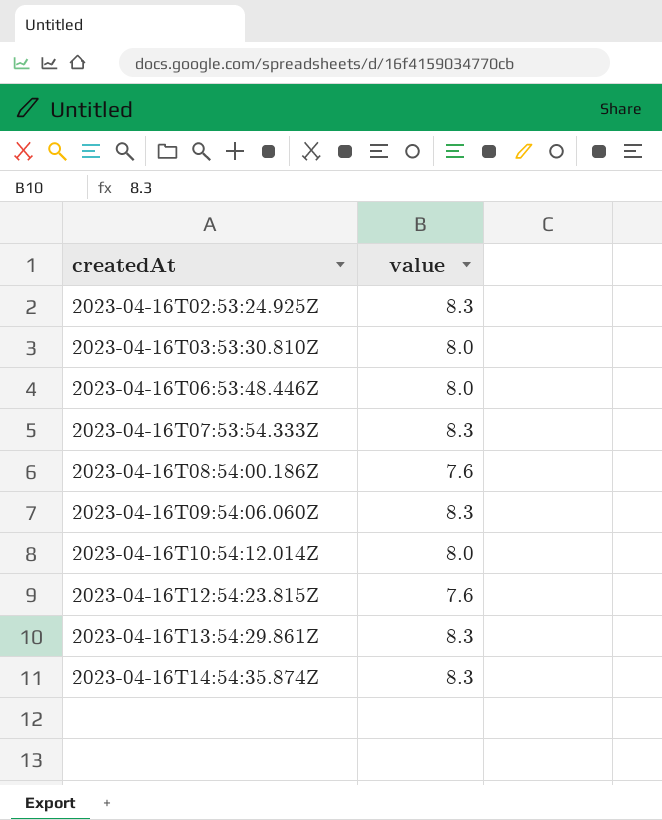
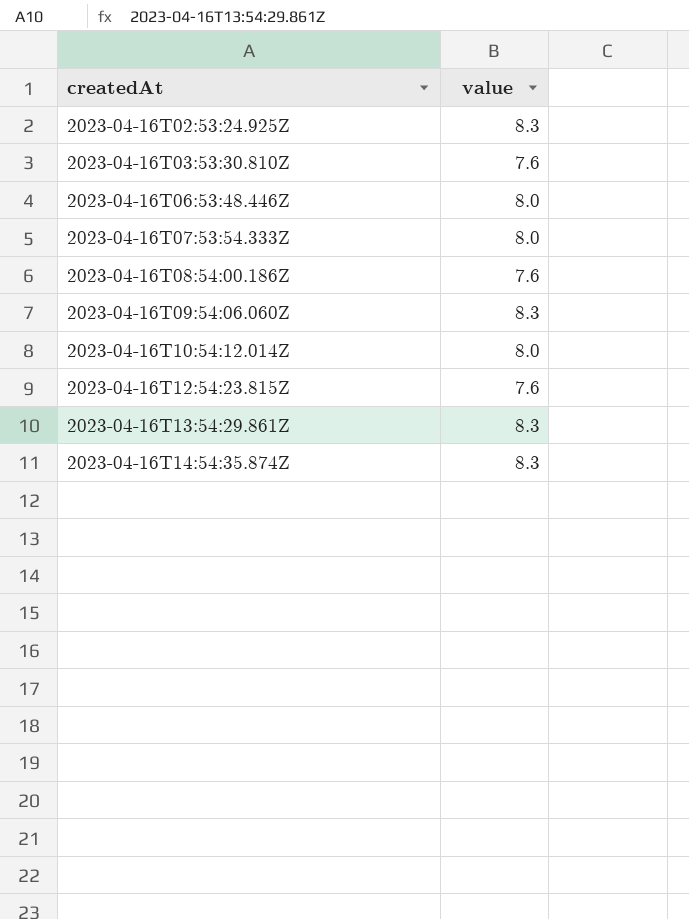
2023-04-16T03:53:30.810Z | value: 8.0 -> 7.6
2023-04-16T07:53:54.333Z | value: 8.3 -> 8.0

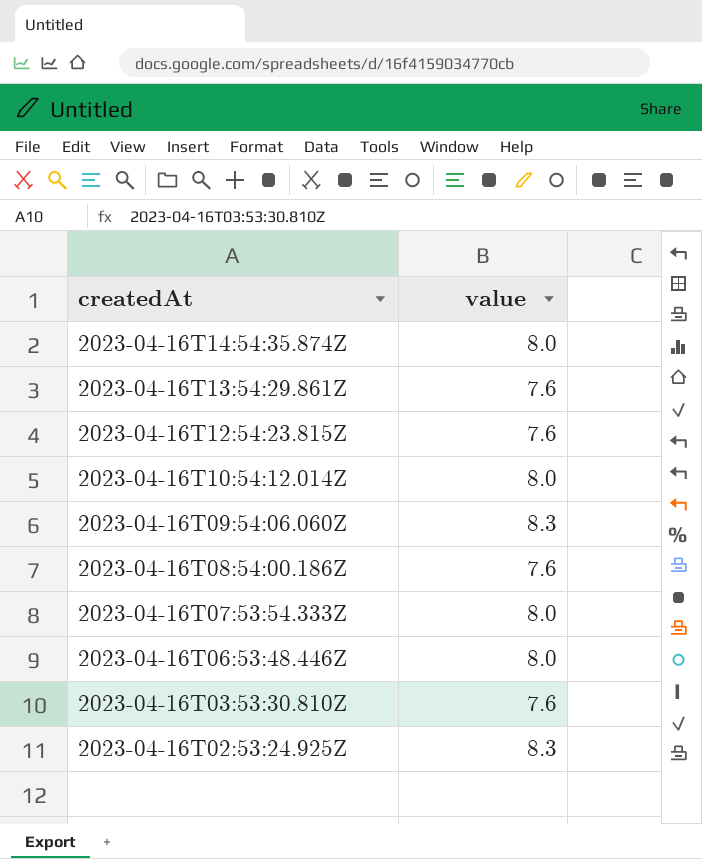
row order: createdAt ascending -> createdAt descending
2023-04-16T14:54:35.874Z | value: 8.3 -> 8.0
2023-04-16T13:54:29.861Z | value: 8.3 -> 7.6

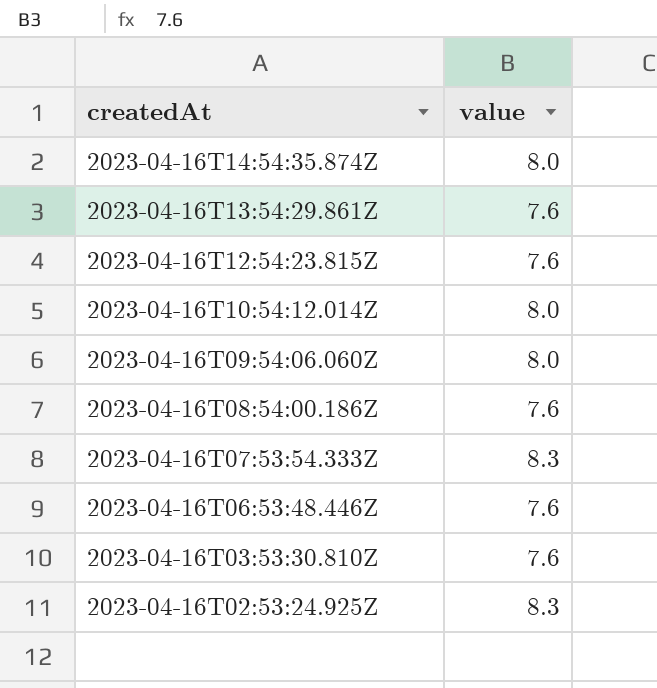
2023-04-16T09:54:06.060Z | value: 8.3 -> 8.0
2023-04-16T07:53:54.333Z | value: 8.0 -> 8.3
2023-04-16T06:53:48.446Z | value: 8.0 -> 7.6

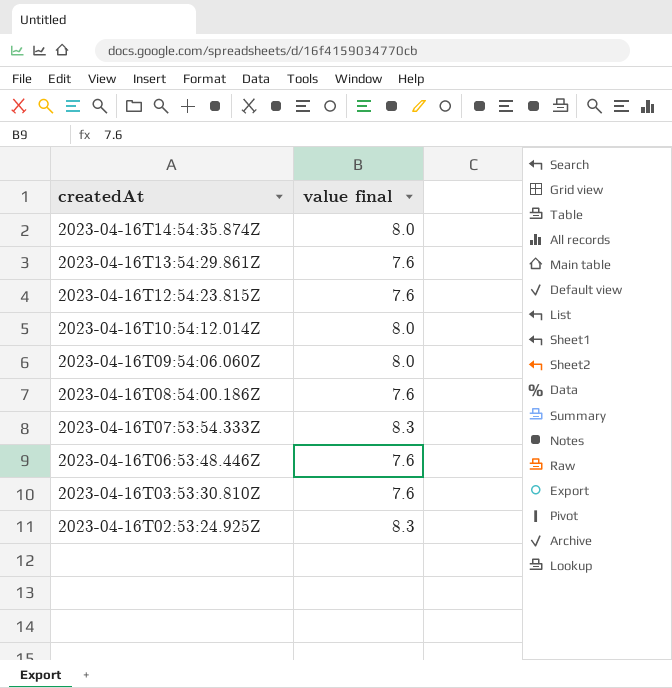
column name: value -> value final

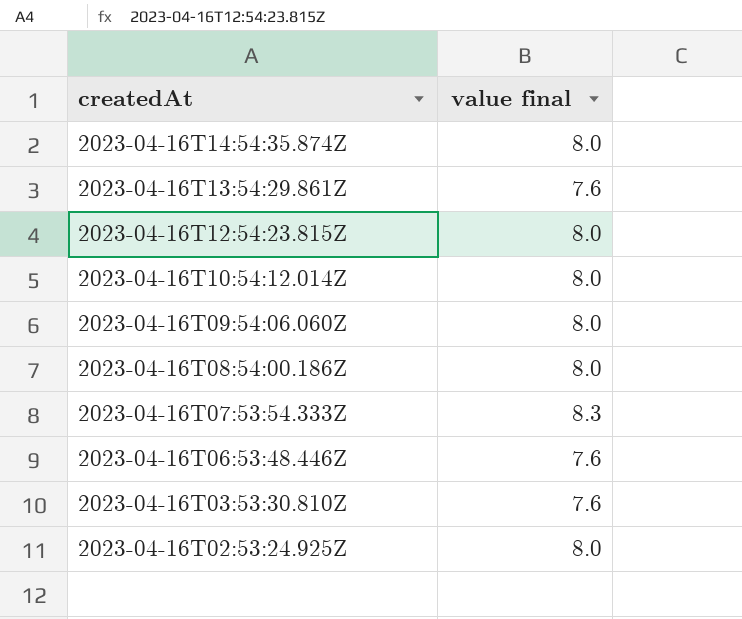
2023-04-16T12:54:23.815Z | value final: 7.6 -> 8.0
2023-04-16T08:54:00.186Z | value final: 7.6 -> 8.0
2023-04-16T02:53:24.925Z | value final: 8.3 -> 8.0

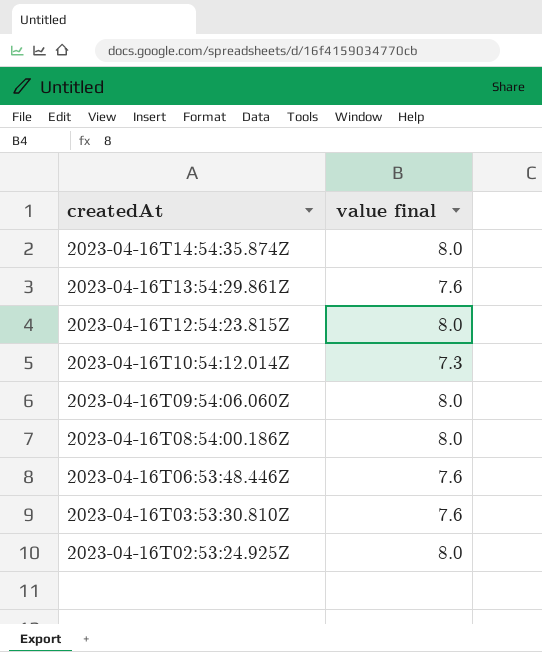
row 2023-04-16T07:53:54.333Z: 8.3 -> none
2023-04-16T10:54:12.014Z | value final: 8.0 -> 7.3

